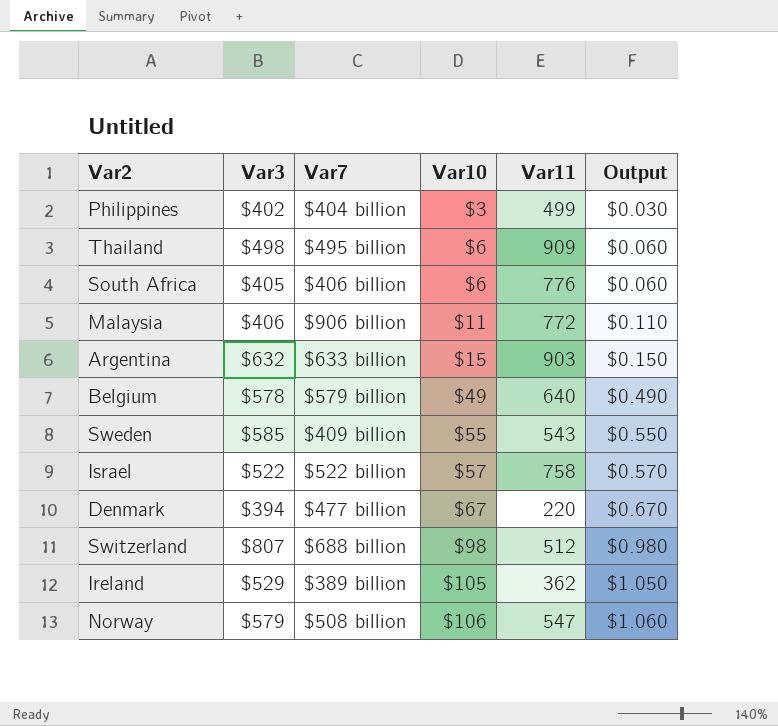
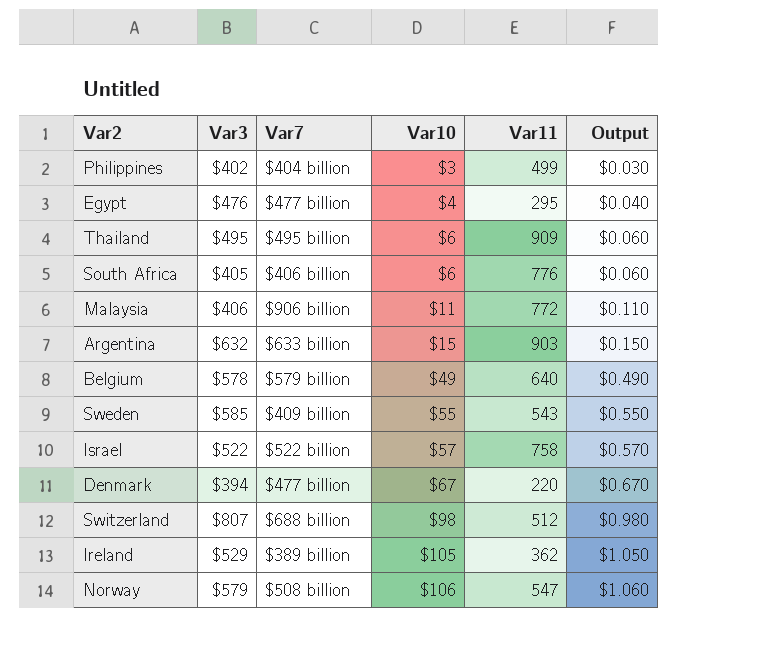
row Egypt: none -> $476 | $477 billion | $4 | 295 | $0.040
Thailand | Var3: $498 -> $495

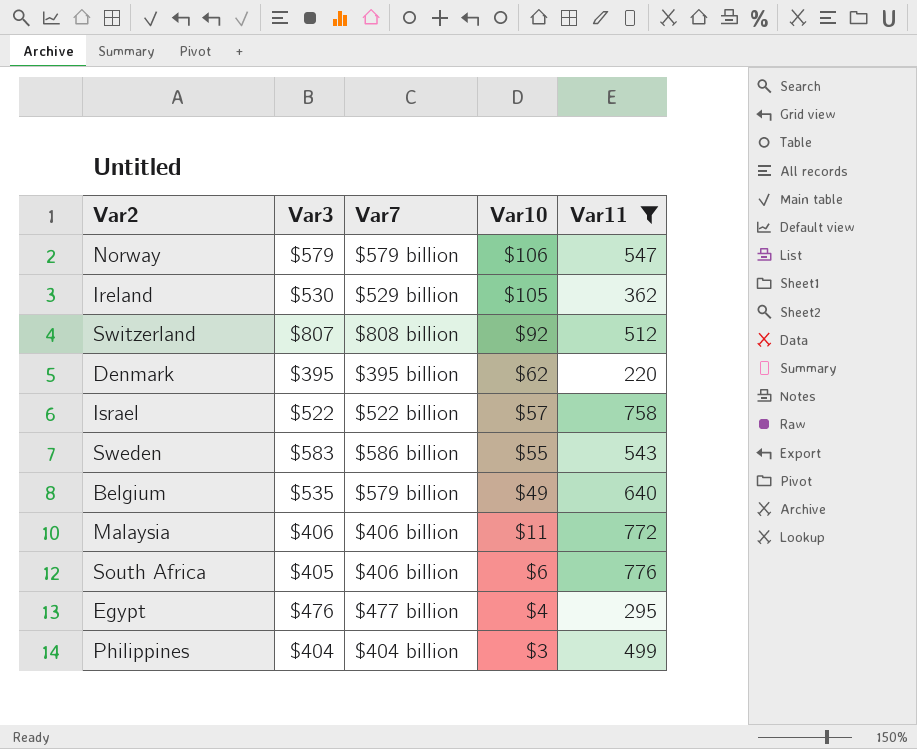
filter: none -> Var11 <= 776
row order: Var10 ascending -> Var10 descending
column Output | formula: [Var10] * 0.01 -> none
Norway | Var7: $508 billion -> $579 billion
Ireland | Var3: $529 -> $530
Ireland | Var7: $389 billion -> $529 billion
Switzerland | Var7: $688 billion -> $808 billion
Switzerland | Var10: $98 -> $92
Denmark | Var3: $394 -> $395
Denmark | Var7: $477 billion -> $395 billion
Denmark | Var10: $67 -> $62
Sweden | Var3: $585 -> $583
Sweden | Var7: $409 billion -> $586 billion
Belgium | Var3: $578 -> $535
Malaysia | Var7: $906 billion -> $406 billion
Philippines | Var3: $402 -> $404

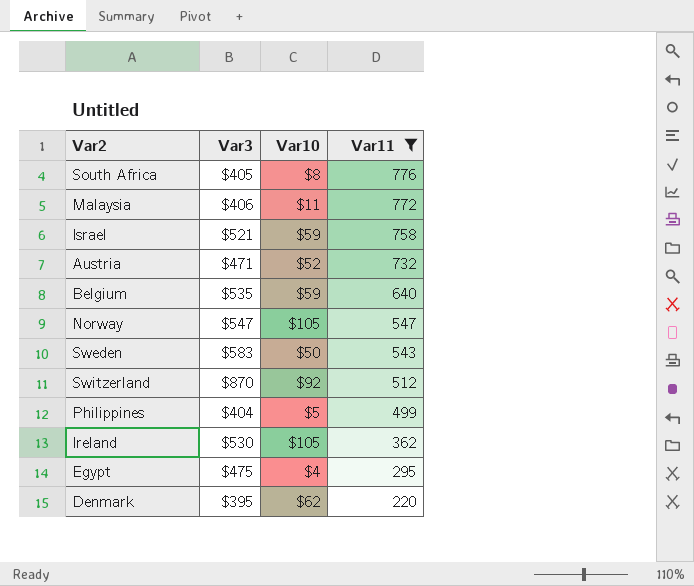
row order: Var10 descending -> Var11 descending
column Var7 | position: 3 -> none
South Africa | Var10: $6 -> $8
Israel | Var3: $522 -> $521
Israel | Var10: $57 -> $59
row Austria: none -> $471 | $52 | 732
Belgium | Var10: $49 -> $59
Norway | Var3: $579 -> $547
Norway | Var10: $106 -> $105
Sweden | Var10: $55 -> $50
Switzerland | Var3: $807 -> $870
Philippines | Var10: $3 -> $5
Egypt | Var3: $476 -> $475

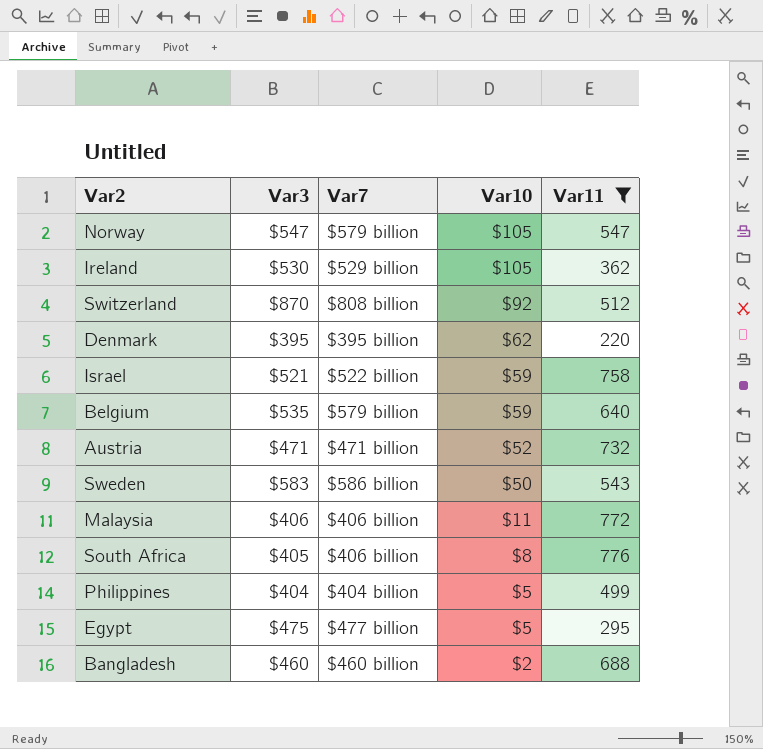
row order: Var11 descending -> Var10 descending
column Var7 | position: none -> 3
Egypt | Var10: $4 -> $5
row Bangladesh: none -> $460 | $460 billion | $2 | 688

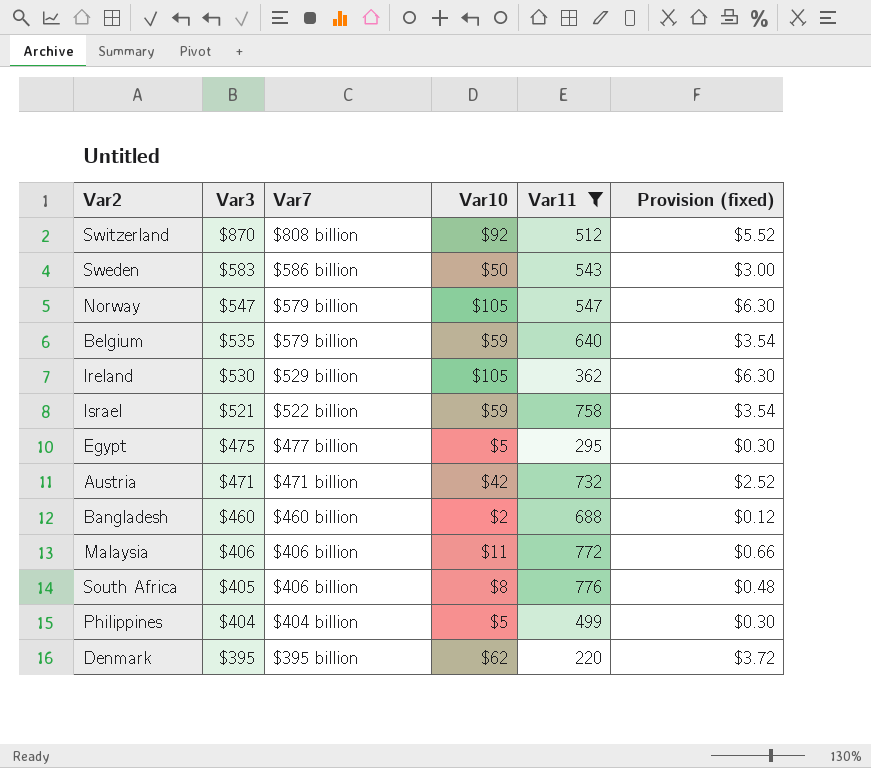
row order: Var10 descending -> Var3 descending
column Provision (fixed) | formula: none -> [Var10] * 0.06
Austria | Var10: $52 -> $42

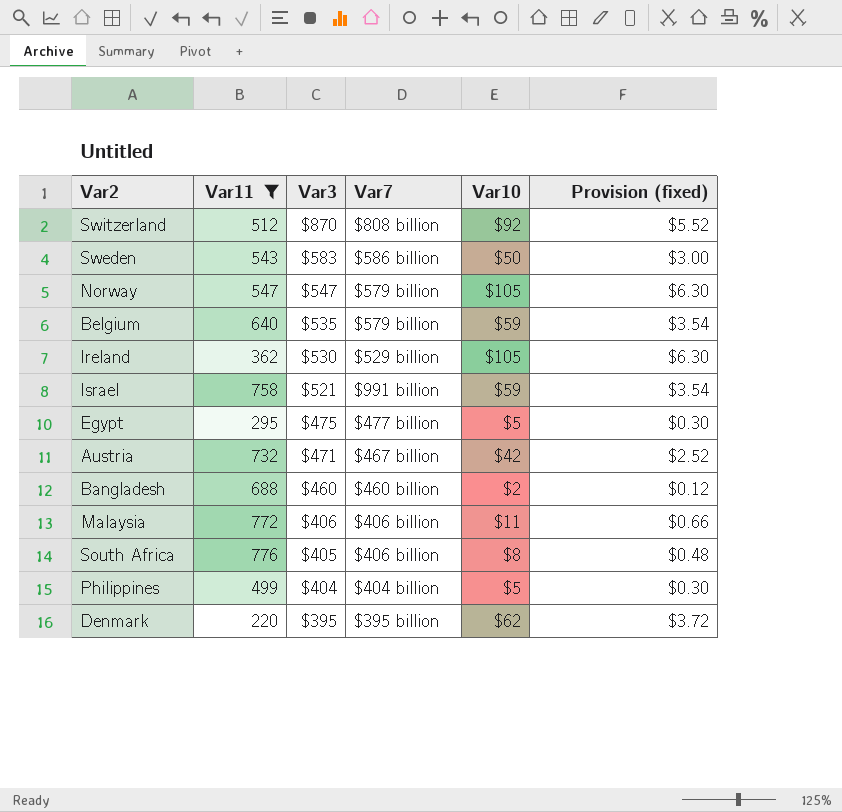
column Var11 | position: 5 -> 2
Israel | Var7: $522 billion -> $991 billion
Austria | Var7: $471 billion -> $467 billion

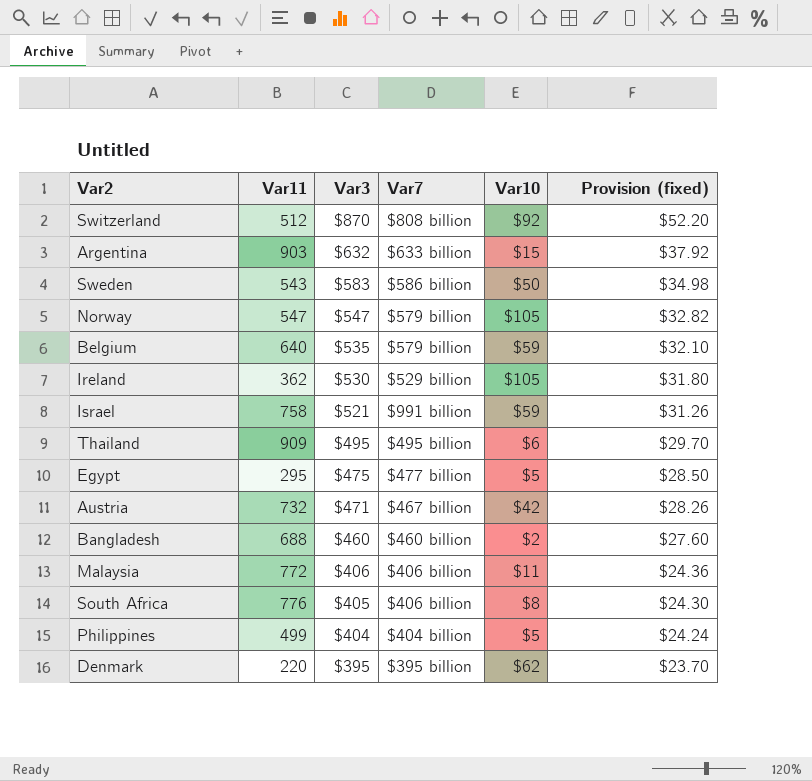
filter: Var11 <= 776 -> none
column Provision (fixed) | formula: [Var10] * 0.06 -> [Var3] * 0.06

